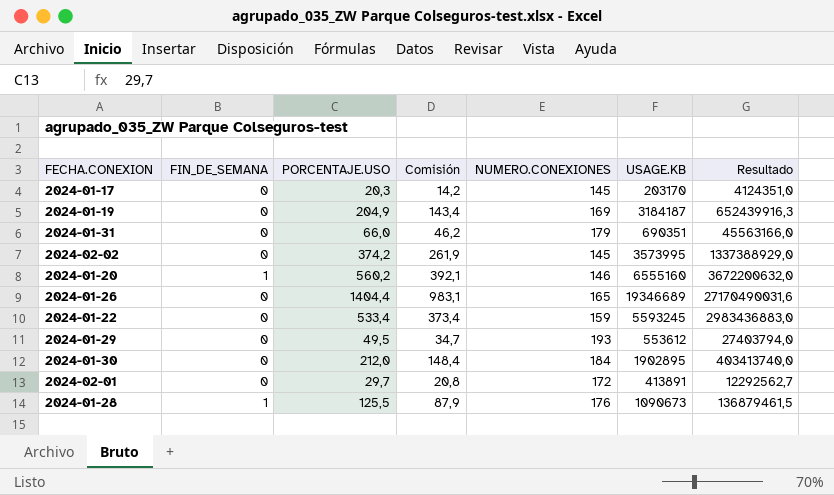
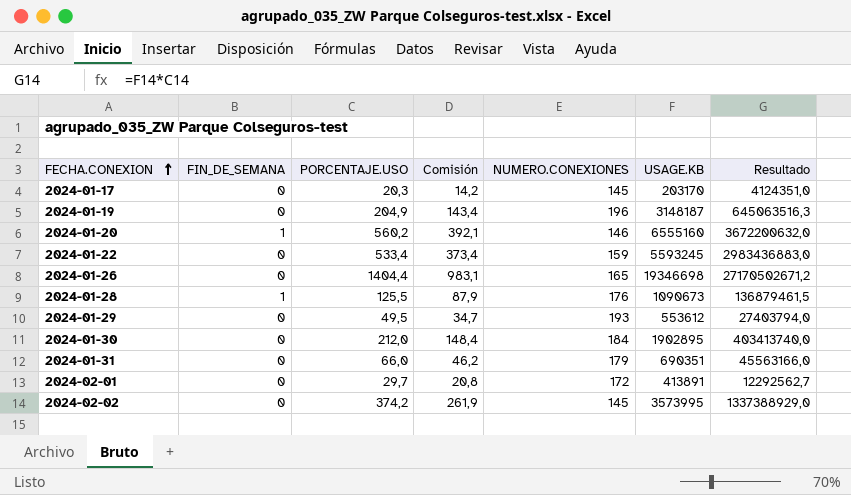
row order: none -> FECHA.CONEXION ascending
2024-01-19 | NUMERO.CONEXIONES: 169 -> 196
2024-01-19 | USAGE.KB: 3184187 -> 3148187
2024-01-19 | Resultado: 652439916,3 -> 645063516,3
2024-01-26 | USAGE.KB: 19346689 -> 19346698
2024-01-26 | Resultado: 27170490031,6 -> 27170502671,2

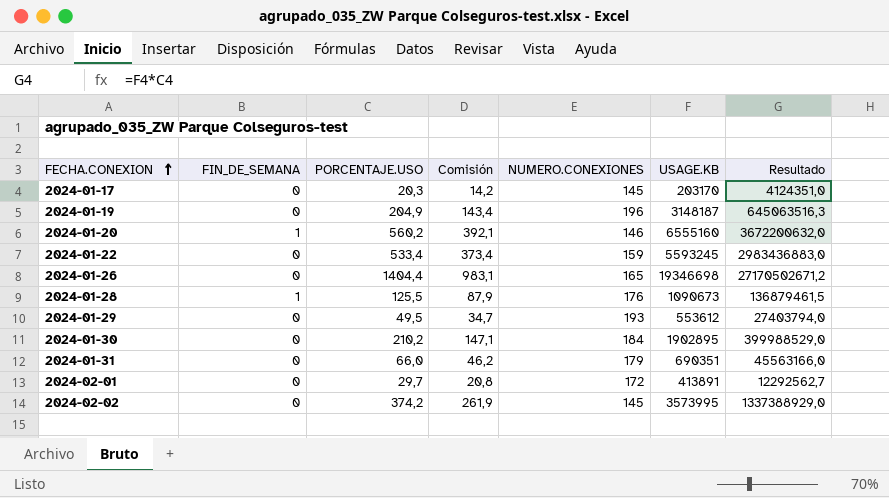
2024-01-30 | PORCENTAJE.USO: 212,0 -> 210,2
2024-01-30 | Comisión: 148,4 -> 147,1
2024-01-30 | Resultado: 403413740,0 -> 399988529,0

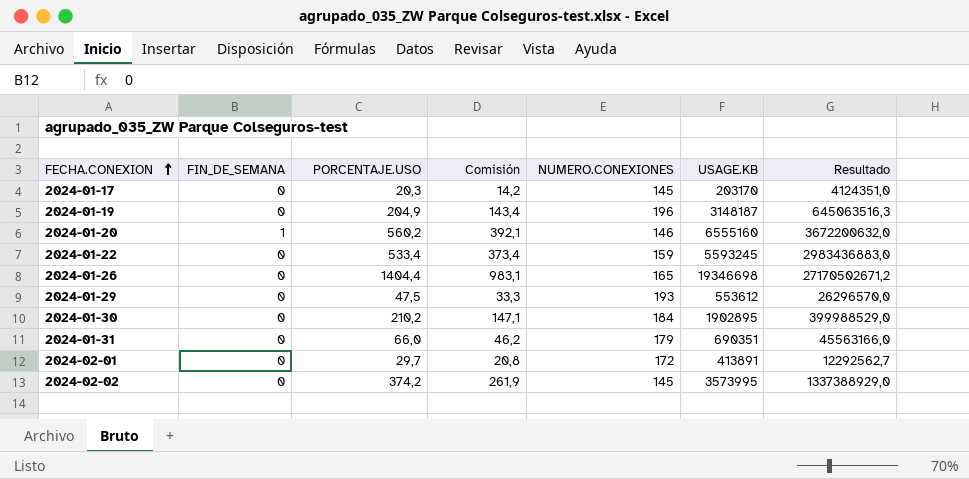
row 2024-01-28: 1 | 125,5 | 87,9 | 176 | 1090673 | 136879461,5 -> none
2024-01-29 | PORCENTAJE.USO: 49,5 -> 47,5
2024-01-29 | Comisión: 34,7 -> 33,3
2024-01-29 | Resultado: 27403794,0 -> 26296570,0

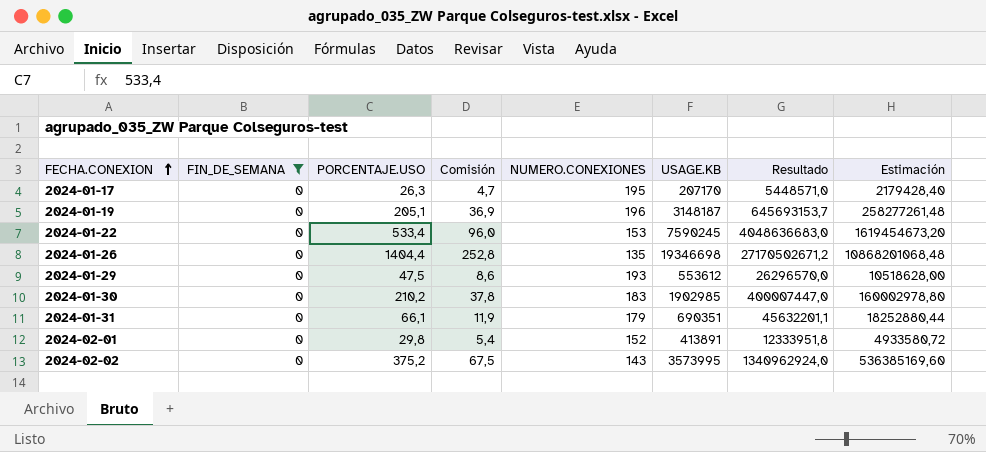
filter: none -> FIN_DE_SEMANA = 0
column Comisión | formula: [PORCENTAJE.USO] * 0,7 -> [PORCENTAJE.USO] * 0,18
column Estimación | formula: none -> [Resultado] * 0,4
2024-01-17 | PORCENTAJE.USO: 20,3 -> 26,3
2024-01-17 | NUMERO.CONEXIONES: 145 -> 195
2024-01-17 | USAGE.KB: 203170 -> 207170
2024-01-17 | Resultado: 4124351,0 -> 5448571,0
2024-01-19 | PORCENTAJE.USO: 204,9 -> 205,1
2024-01-19 | Resultado: 645063516,3 -> 645693153,7
2024-01-22 | NUMERO.CONEXIONES: 159 -> 153
2024-01-22 | USAGE.KB: 5593245 -> 7590245
2024-01-22 | Resultado: 2983436883,0 -> 4048636683,0
2024-01-26 | NUMERO.CONEXIONES: 165 -> 135
2024-01-30 | NUMERO.CONEXIONES: 184 -> 183
2024-01-30 | USAGE.KB: 1902895 -> 1902985
2024-01-30 | Resultado: 399988529,0 -> 400007447,0
2024-01-31 | PORCENTAJE.USO: 66,0 -> 66,1
2024-01-31 | Resultado: 45563166,0 -> 45632201,1
2024-02-01 | PORCENTAJE.USO: 29,7 -> 29,8
2024-02-01 | NUMERO.CONEXIONES: 172 -> 152
2024-02-01 | Resultado: 12292562,7 -> 12333951,8
2024-02-02 | PORCENTAJE.USO: 374,2 -> 375,2
2024-02-02 | NUMERO.CONEXIONES: 145 -> 143
2024-02-02 | Resultado: 1337388929,0 -> 1340962924,0

